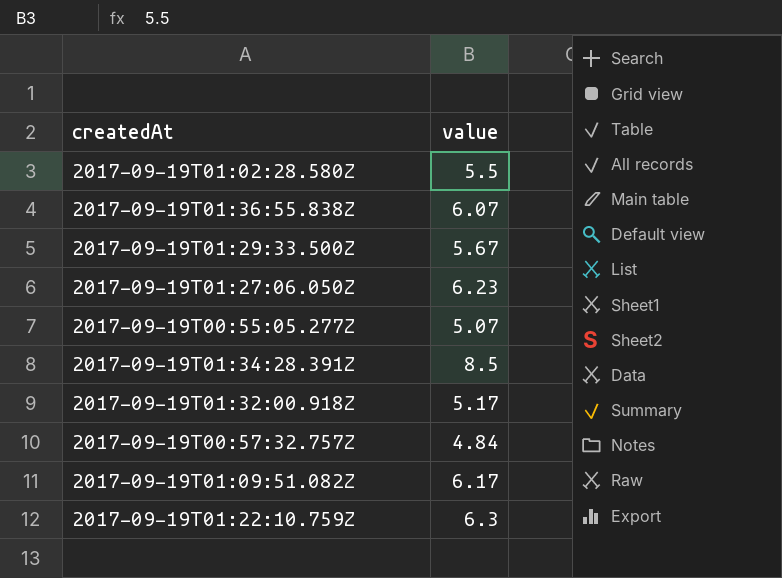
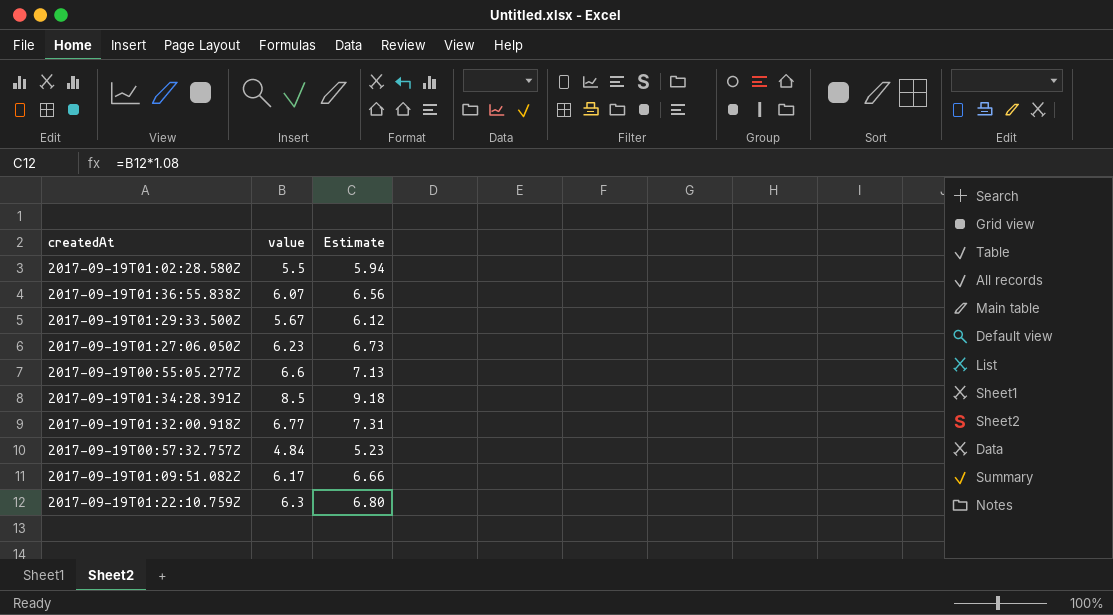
column Estimate | formula: none -> [value] * 1.08
2017-09-19T00:55:05.277Z | value: 5.07 -> 6.6
2017-09-19T01:32:00.918Z | value: 5.17 -> 6.77

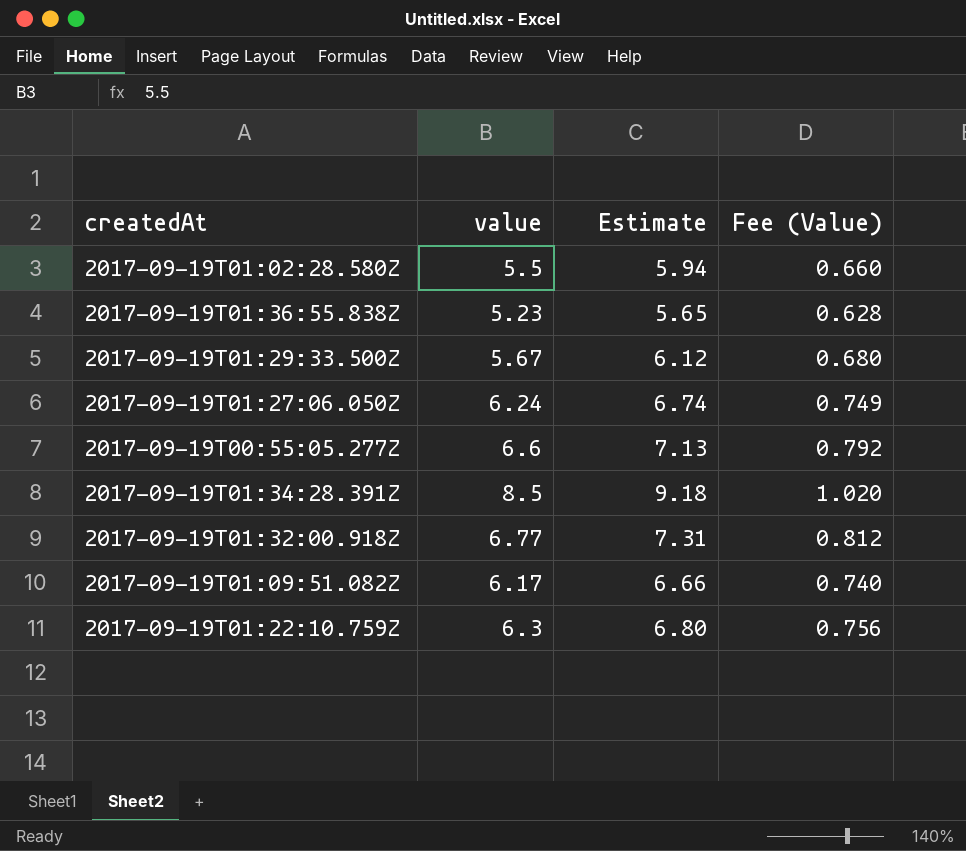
column Fee (Value) | formula: none -> [value] * 0.12
row 2017-09-19T00:57:32.757Z: 4.84 | 5.23 -> none
2017-09-19T01:36:55.838Z | value: 6.07 -> 5.23
2017-09-19T01:36:55.838Z | Estimate: 6.56 -> 5.65
2017-09-19T01:27:06.050Z | value: 6.23 -> 6.24
2017-09-19T01:27:06.050Z | Estimate: 6.73 -> 6.74

